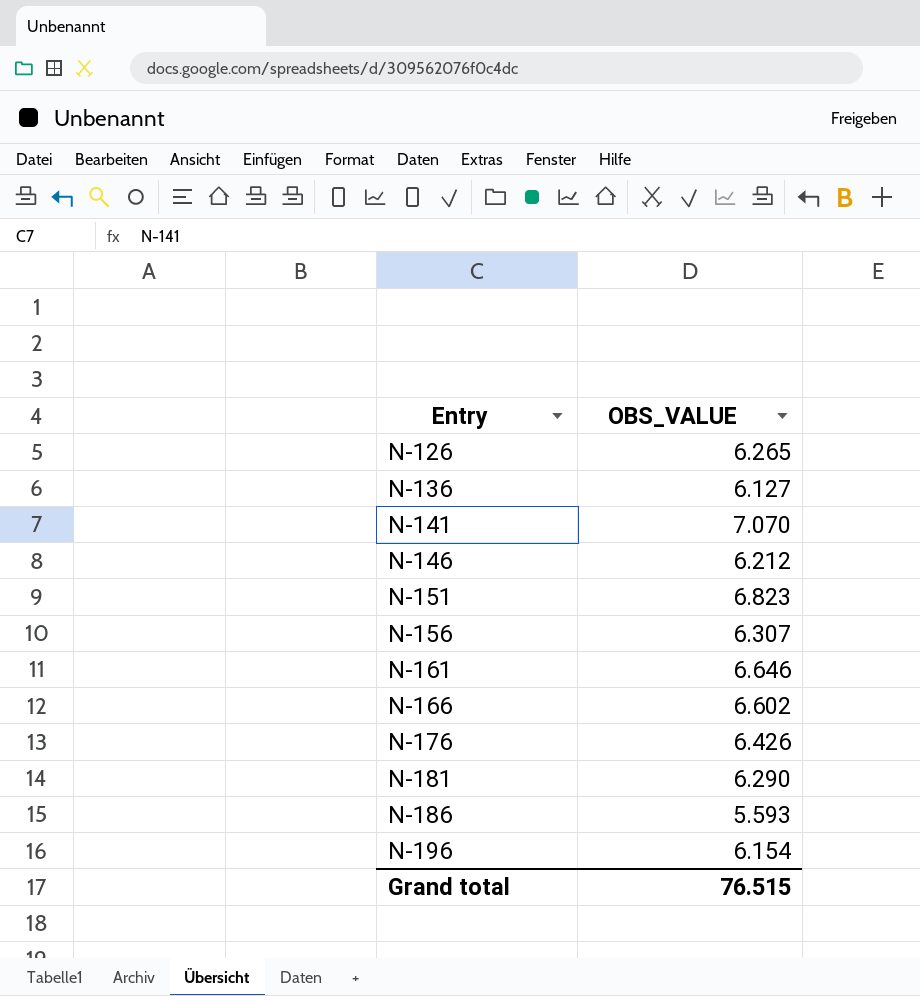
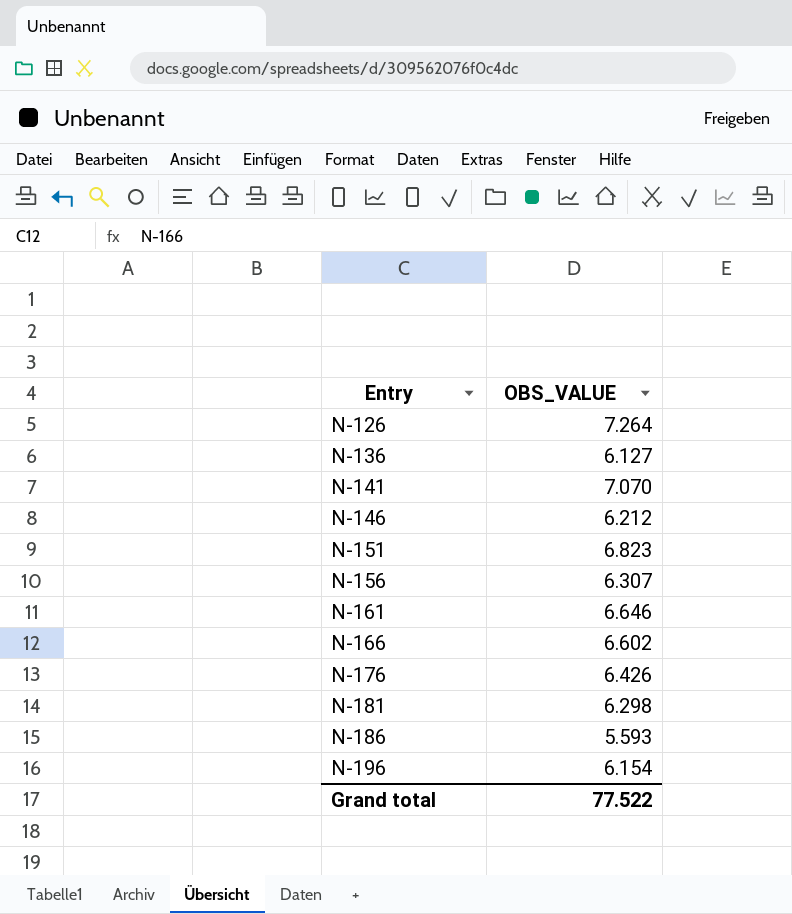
N-126 | OBS_VALUE: 6.265 -> 7.264
N-181 | OBS_VALUE: 6.290 -> 6.298
Grand total | OBS_VALUE: 76.515 -> 77.522

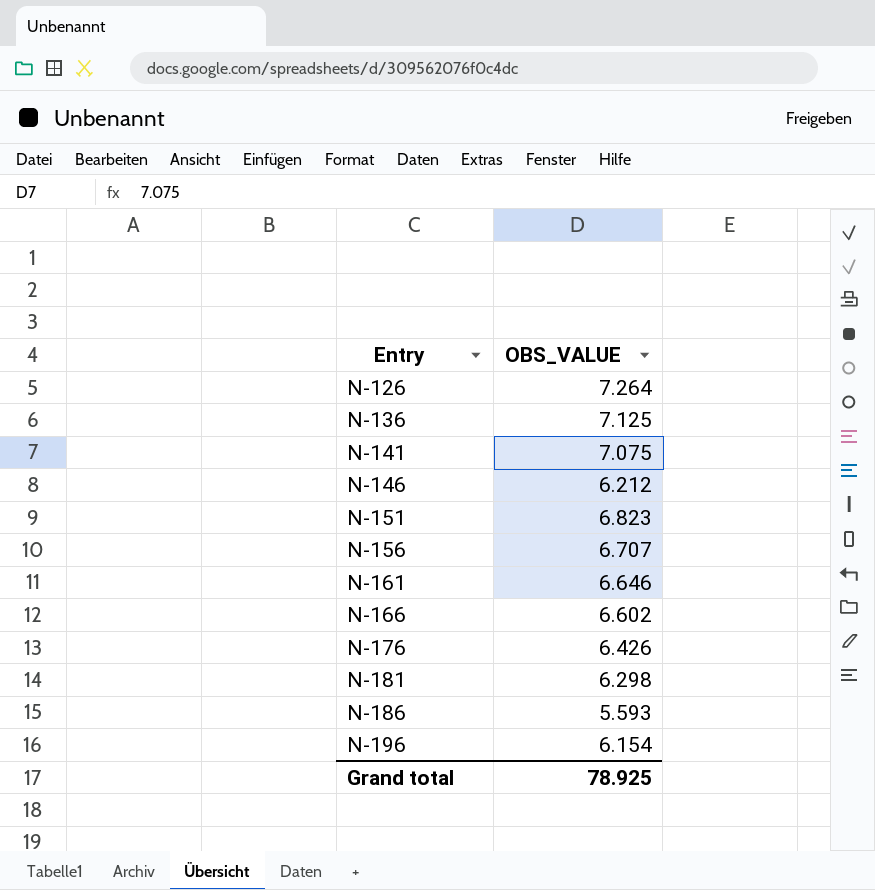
N-136 | OBS_VALUE: 6.127 -> 7.125
N-141 | OBS_VALUE: 7.070 -> 7.075
N-156 | OBS_VALUE: 6.307 -> 6.707
Grand total | OBS_VALUE: 77.522 -> 78.925

